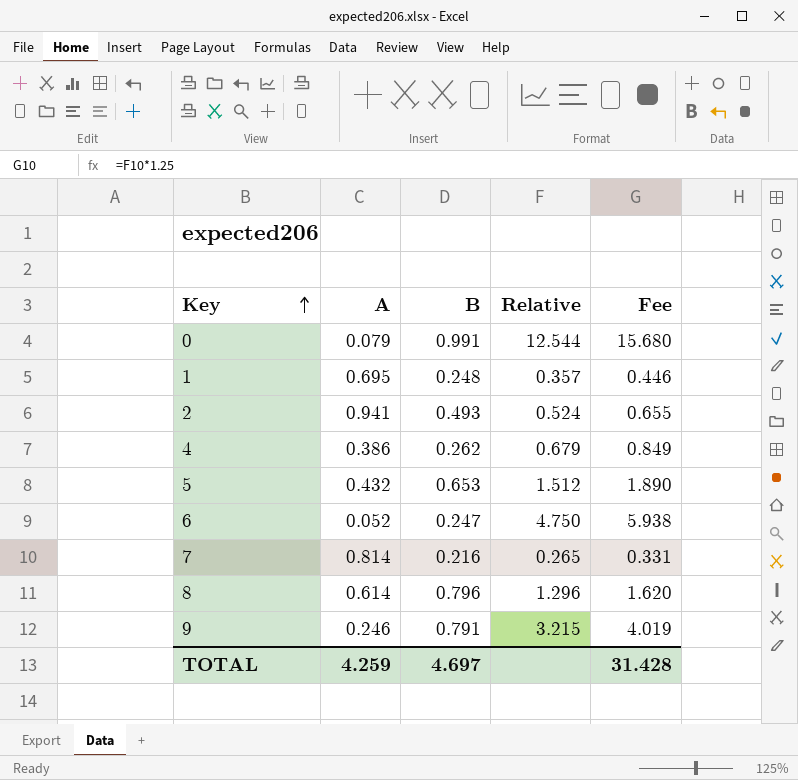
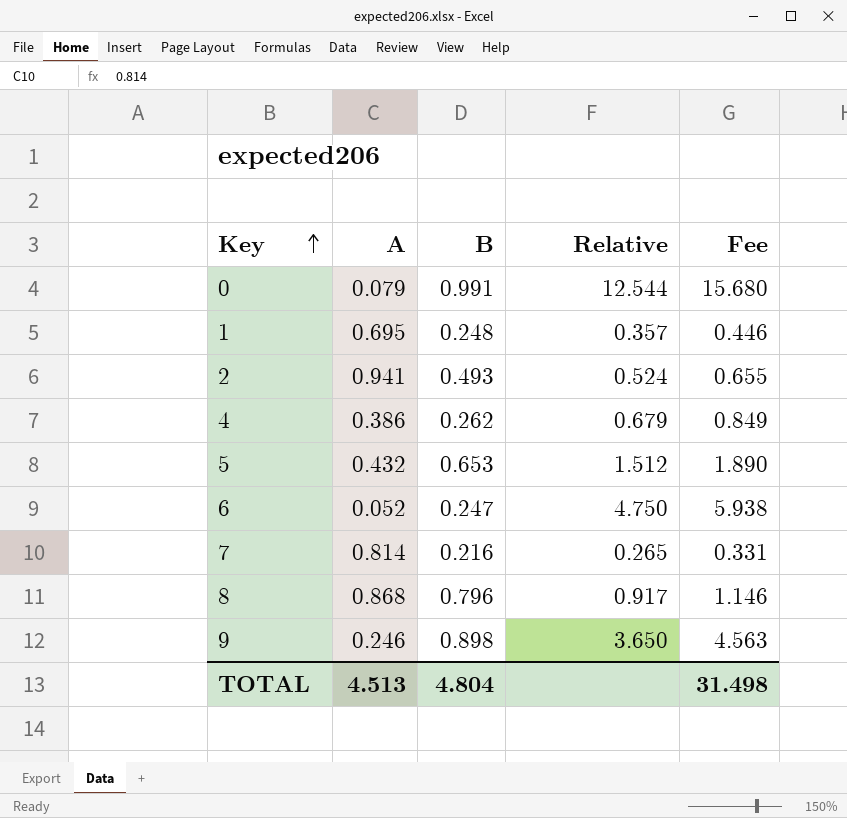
8 | A: 0.614 -> 0.868
8 | Relative: 1.296 -> 0.917
8 | Fee: 1.620 -> 1.146
9 | B: 0.791 -> 0.898
9 | Relative: 3.215 -> 3.650
9 | Fee: 4.019 -> 4.563
TOTAL | A: 4.259 -> 4.513
TOTAL | B: 4.697 -> 4.804
TOTAL | Fee: 31.428 -> 31.498

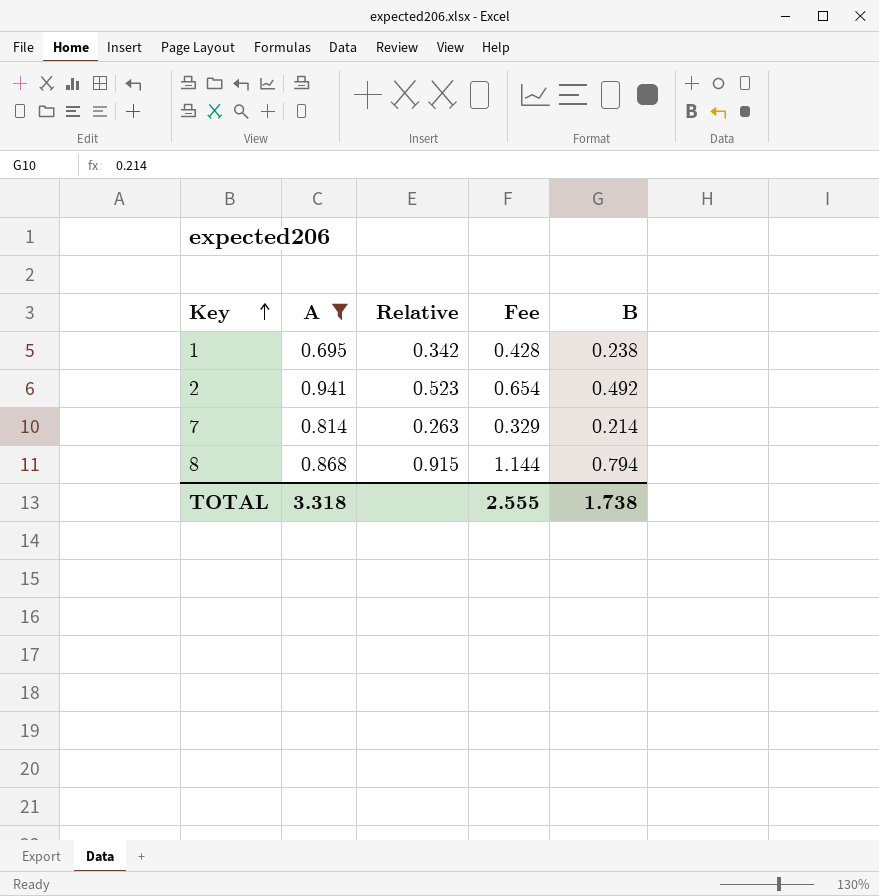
filter: none -> A >= 0.695
column B | position: 3 -> 5
1 | Relative: 0.357 -> 0.342
1 | Fee: 0.446 -> 0.428
1 | B: 0.248 -> 0.238
2 | Relative: 0.524 -> 0.523
2 | Fee: 0.655 -> 0.654
2 | B: 0.493 -> 0.492
7 | Relative: 0.265 -> 0.263
7 | Fee: 0.331 -> 0.329
7 | B: 0.216 -> 0.214
8 | Relative: 0.917 -> 0.915
8 | Fee: 1.146 -> 1.144
8 | B: 0.796 -> 0.794
TOTAL | A: 4.513 -> 3.318
TOTAL | Fee: 31.498 -> 2.555
TOTAL | B: 4.804 -> 1.738

